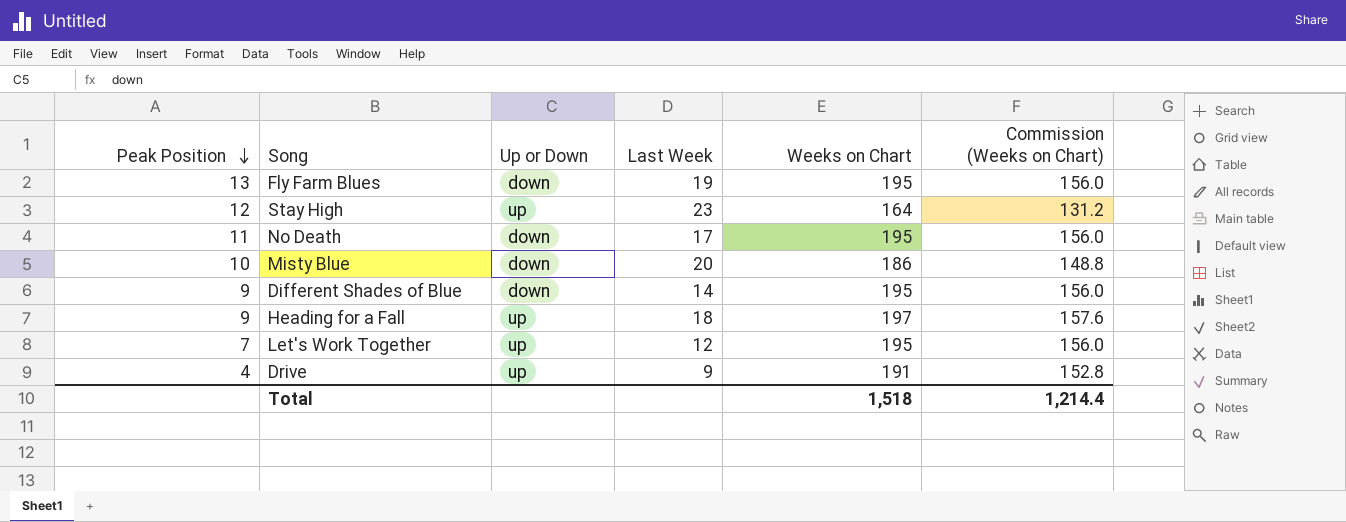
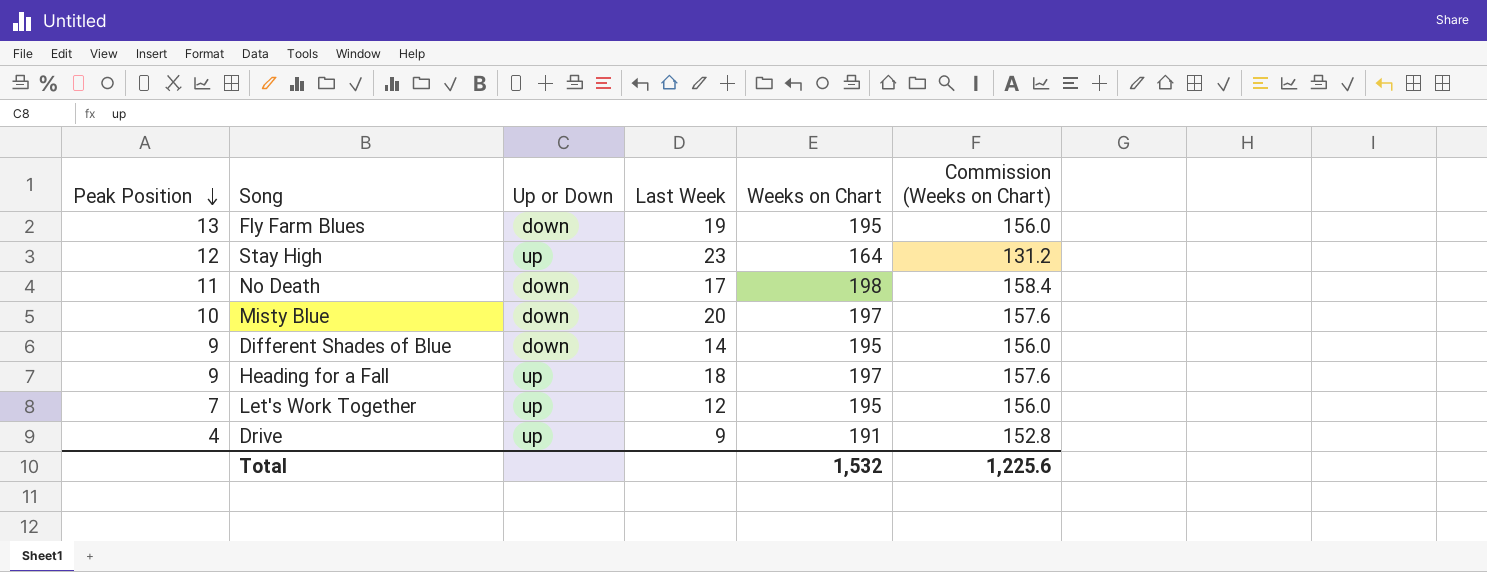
No Death | Weeks on Chart: 195 -> 198
No Death | Commission (Weeks on Chart): 156.0 -> 158.4
Misty Blue | Weeks on Chart: 186 -> 197
Misty Blue | Commission (Weeks on Chart): 148.8 -> 157.6
Total | Weeks on Chart: 1,518 -> 1,532
Total | Commission (Weeks on Chart): 1,214.4 -> 1,225.6

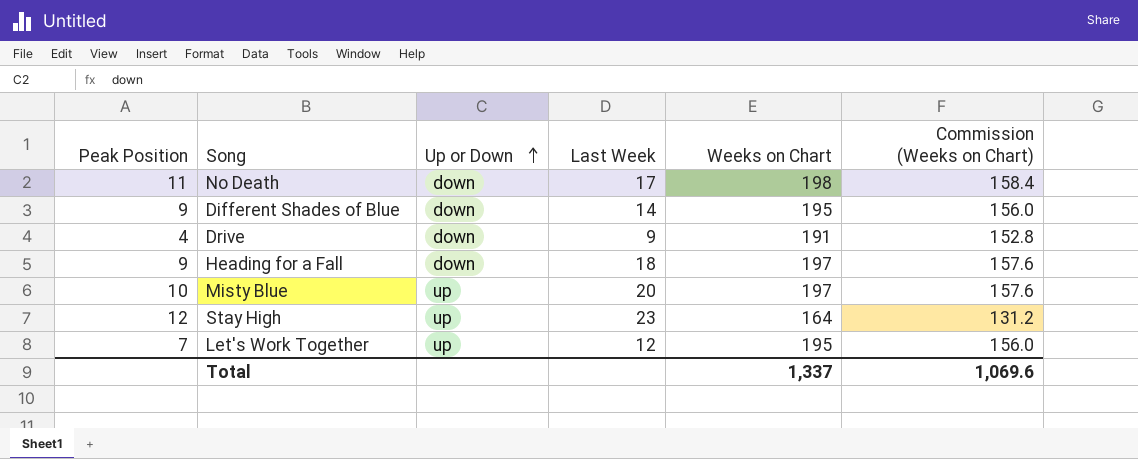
row order: Peak Position descending -> Up or Down ascending
row Fly Farm Blues: 13 | down | 19 | 195 | 156.0 -> none
Drive | Up or Down: up -> down
Heading for a Fall | Up or Down: up -> down
Misty Blue | Up or Down: down -> up
Total | Weeks on Chart: 1,532 -> 1,337
Total | Commission (Weeks on Chart): 1,225.6 -> 1,069.6

